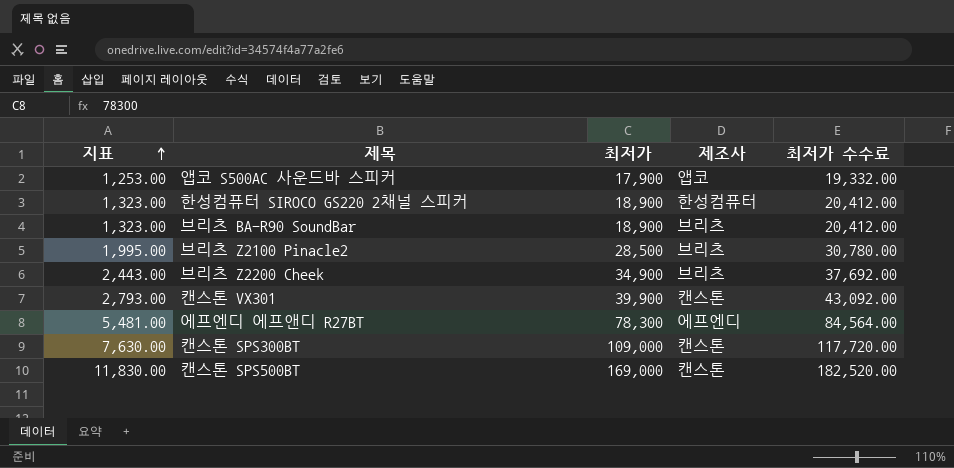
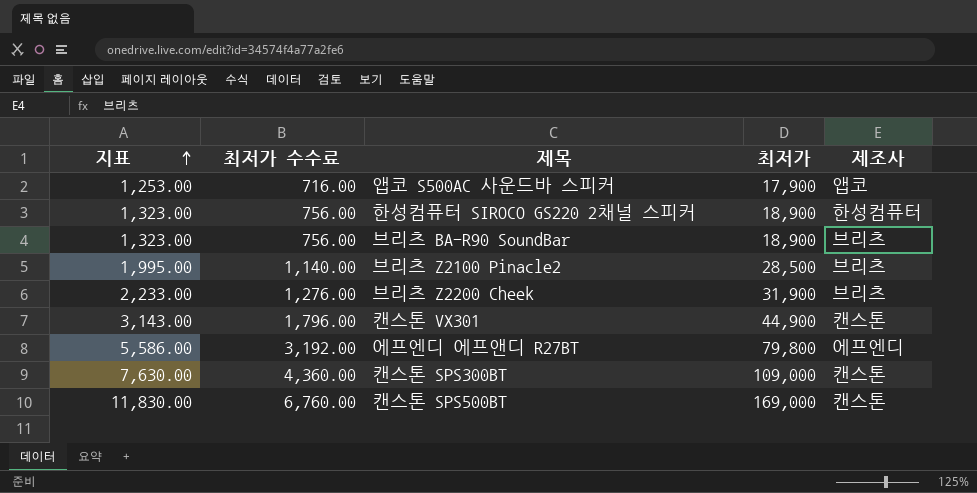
column 최저가 수수료 | formula: [최저가] * 1.08 -> [최저가] * 0.04
column 최저가 수수료 | position: 5 -> 2
브리츠 Z2200 Cheek | 지표: 2,443.00 -> 2,233.00
브리츠 Z2200 Cheek | 최저가: 34,900 -> 31,900
캔스톤 VX301 | 지표: 2,793.00 -> 3,143.00
캔스톤 VX301 | 최저가: 39,900 -> 44,900
에프엔디 에프앤디 R27BT | 지표: 5,481.00 -> 5,586.00
에프엔디 에프앤디 R27BT | 최저가: 78,300 -> 79,800

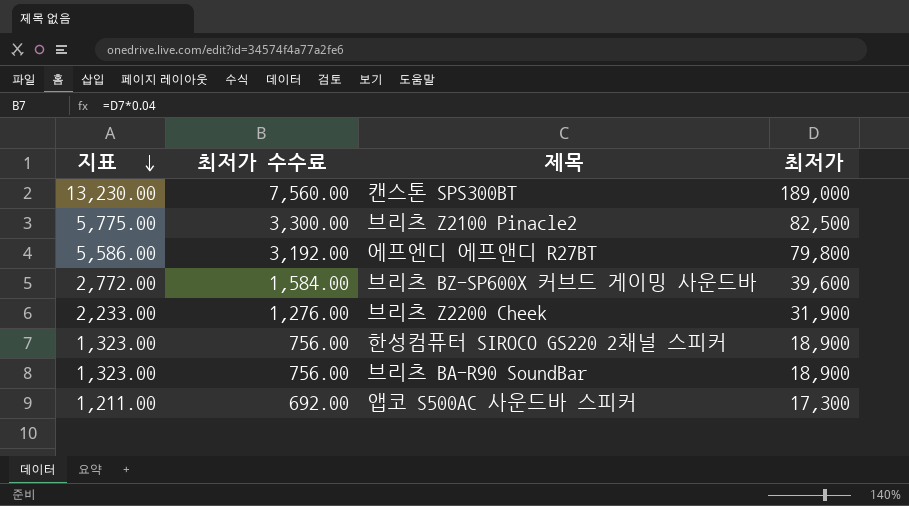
row order: 지표 ascending -> 지표 descending
column 제조사 | position: 5 -> none
row 캔스톤 VX301: 3,143.00 | 1,796.00 | 44,900 | 캔스톤 -> none
row 캔스톤 SPS500BT: 11,830.00 | 6,760.00 | 169,000 | 캔스톤 -> none
캔스톤 SPS300BT | 지표: 7,630.00 -> 13,230.00
캔스톤 SPS300BT | 최저가 수수료: 4,360.00 -> 7,560.00
캔스톤 SPS300BT | 최저가: 109,000 -> 189,000
브리츠 Z2100 Pinacle2 | 지표: 1,995.00 -> 5,775.00
브리츠 Z2100 Pinacle2 | 최저가 수수료: 1,140.00 -> 3,300.00
브리츠 Z2100 Pinacle2 | 최저가: 28,500 -> 82,500
row 브리츠 BZ-SP600X 커브드 게이밍 사운드바: none -> 2,772.00 | 1,584.00 | 39,600
앱코 S500AC 사운드바 스피커 | 지표: 1,253.00 -> 1,211.00
앱코 S500AC 사운드바 스피커 | 최저가 수수료: 716.00 -> 692.00
앱코 S500AC 사운드바 스피커 | 최저가: 17,900 -> 17,300

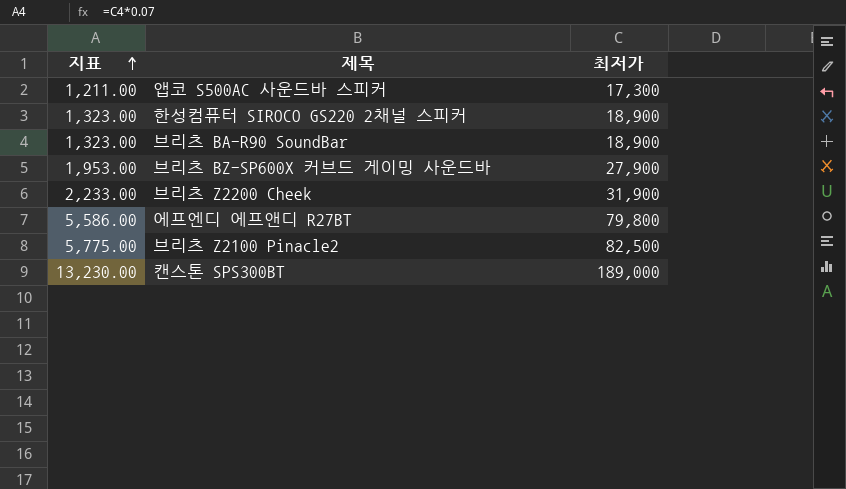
row order: 지표 descending -> 지표 ascending
column 최저가 수수료 | formula: [최저가] * 0.04 -> none
브리츠 BZ-SP600X 커브드 게이밍 사운드바 | 지표: 2,772.00 -> 1,953.00
브리츠 BZ-SP600X 커브드 게이밍 사운드바 | 최저가: 39,600 -> 27,900

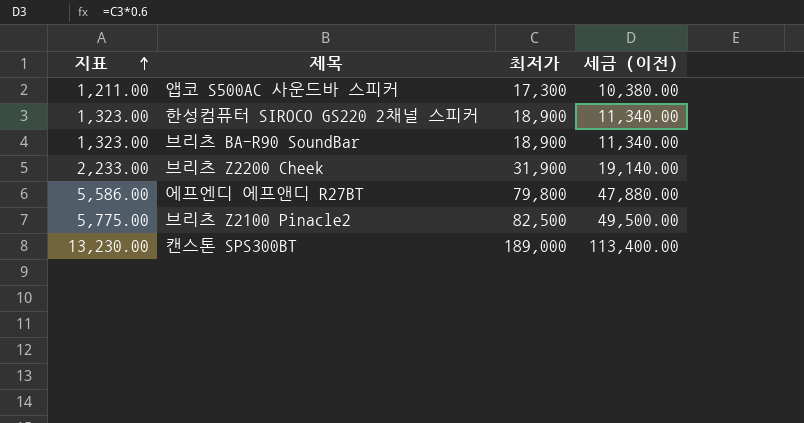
column 세금 (이전) | formula: none -> [최저가] * 0.6
row 브리츠 BZ-SP600X 커브드 게이밍 사운드바: 1,953.00 | 27,900 -> none

